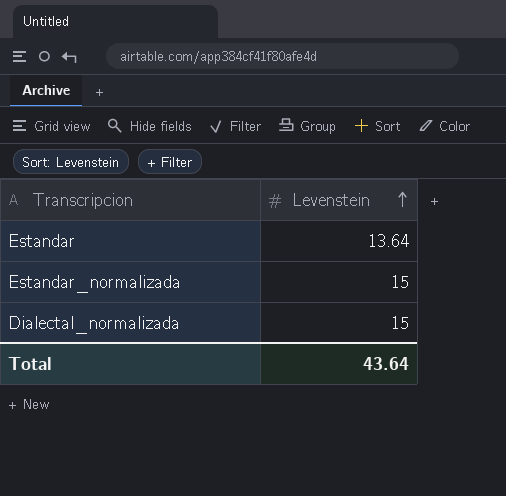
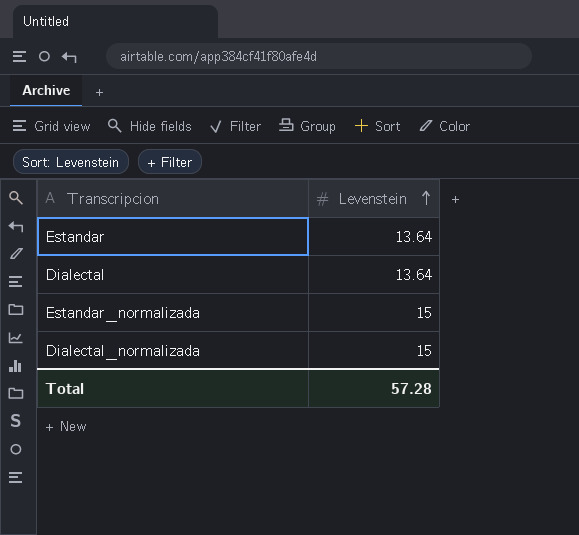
row Dialectal: none -> 13.64
Total | Levenstein: 43.64 -> 57.28

